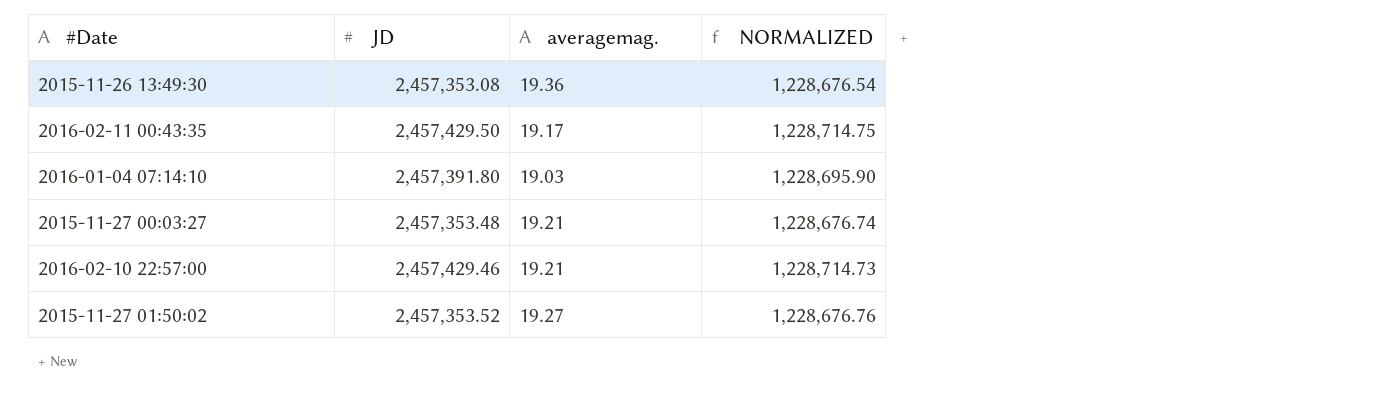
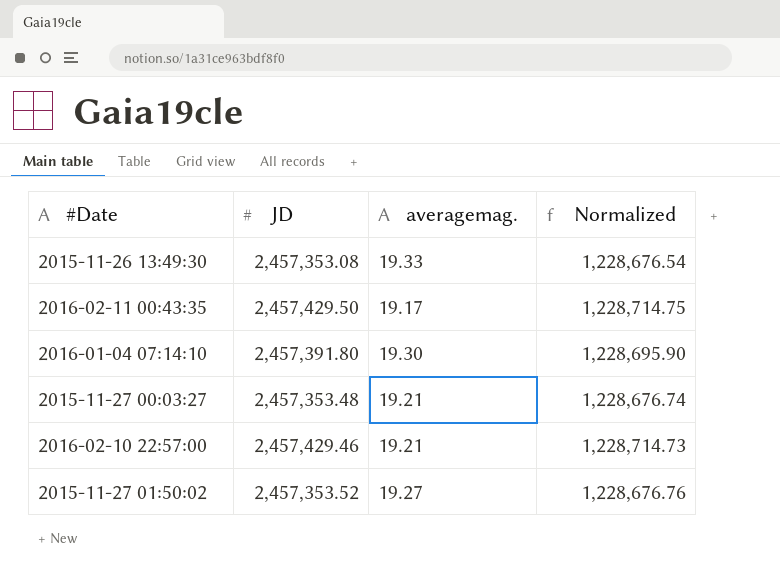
column name: NORMALIZED -> Normalized
2015-11-26 13:49:30 | averagemag.: 19.36 -> 19.33
2016-01-04 07:14:10 | averagemag.: 19.03 -> 19.30

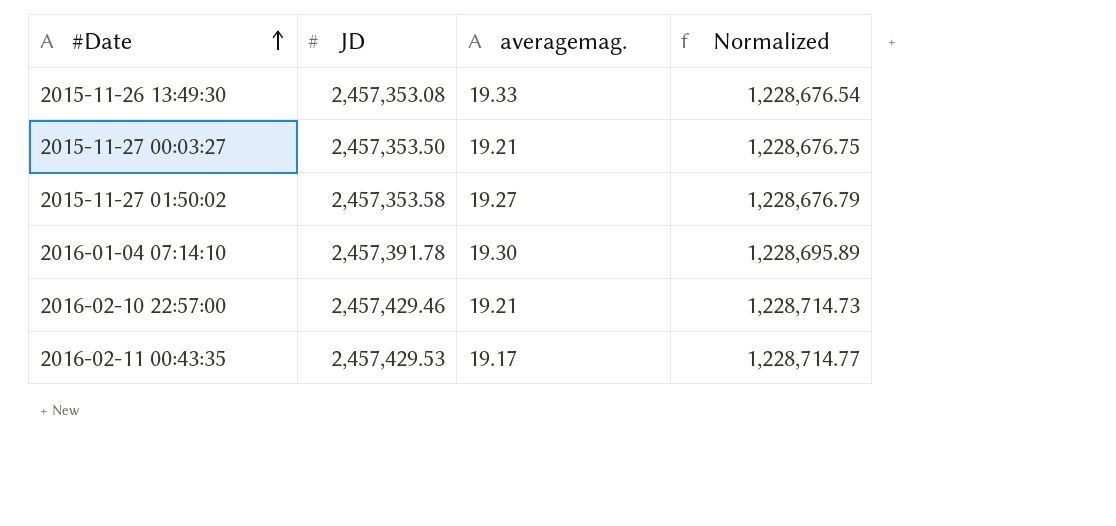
row order: none -> #Date ascending
2015-11-27 00:03:27 | JD: 2,457,353.48 -> 2,457,353.50
2015-11-27 00:03:27 | Normalized: 1,228,676.74 -> 1,228,676.75
2015-11-27 01:50:02 | JD: 2,457,353.52 -> 2,457,353.58
2015-11-27 01:50:02 | Normalized: 1,228,676.76 -> 1,228,676.79
2016-01-04 07:14:10 | JD: 2,457,391.80 -> 2,457,391.78
2016-01-04 07:14:10 | Normalized: 1,228,695.90 -> 1,228,695.89
2016-02-11 00:43:35 | JD: 2,457,429.50 -> 2,457,429.53
2016-02-11 00:43:35 | Normalized: 1,228,714.75 -> 1,228,714.77

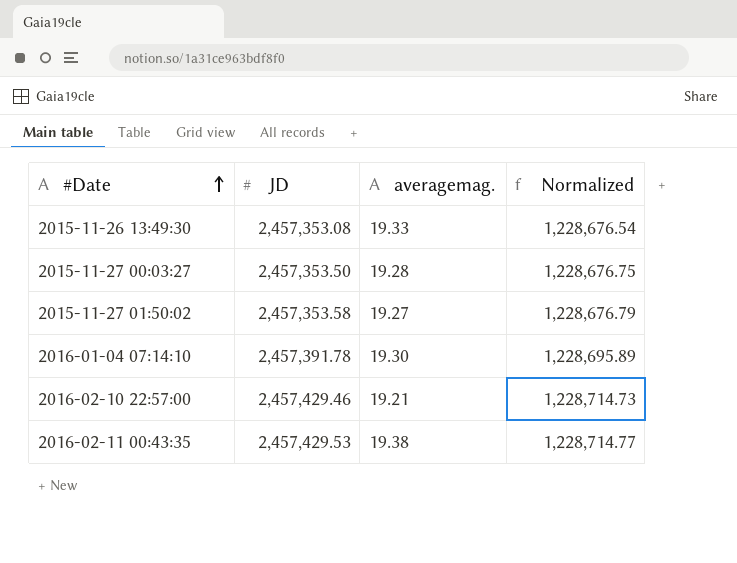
2015-11-27 00:03:27 | averagemag.: 19.21 -> 19.28
2016-02-11 00:43:35 | averagemag.: 19.17 -> 19.38

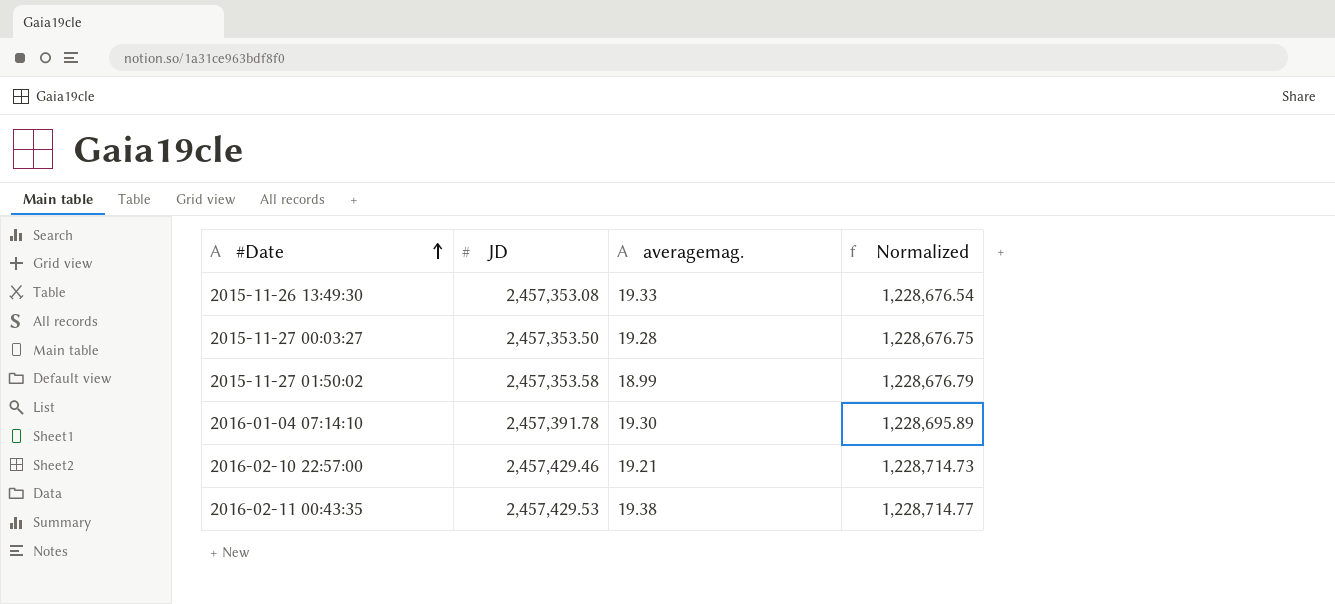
2015-11-27 01:50:02 | averagemag.: 19.27 -> 18.99

